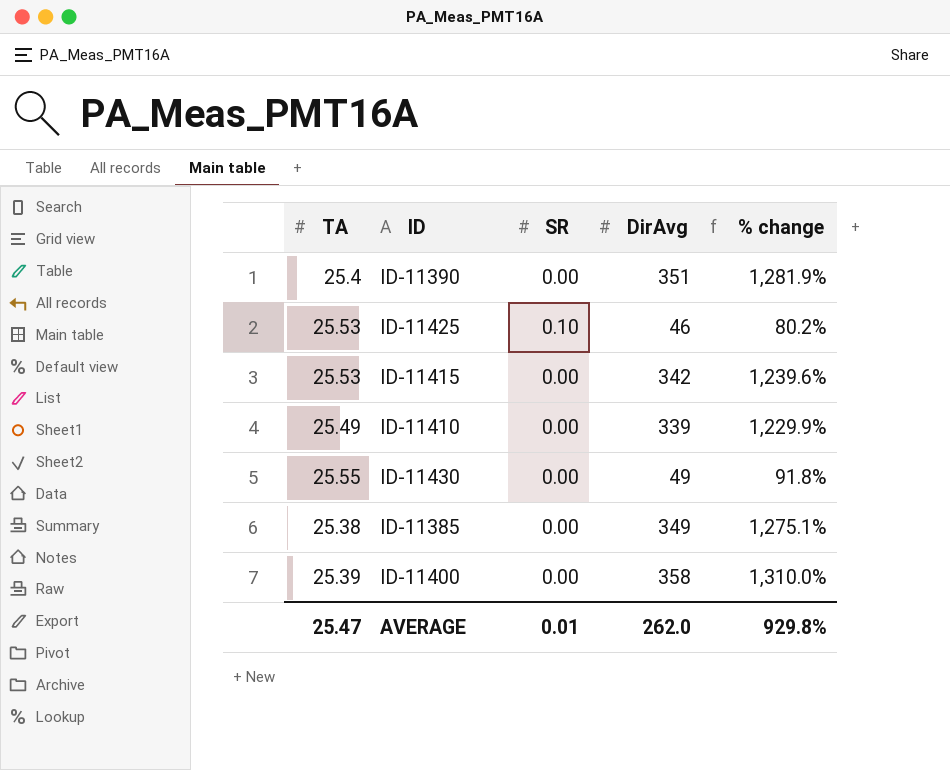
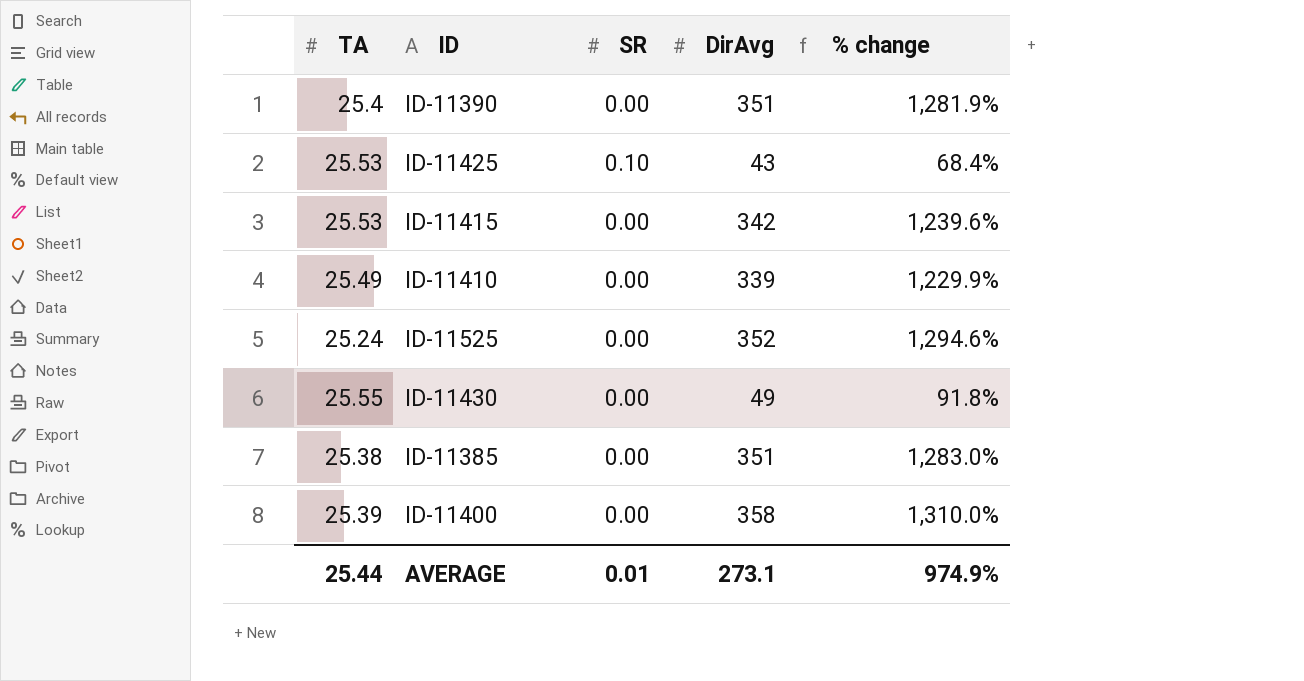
ID-11425 | DirAvg: 46 -> 43
ID-11425 | % change: 80.2% -> 68.4%
row ID-11525: none -> 25.24 | 0.00 | 352 | 1,294.6%
ID-11385 | DirAvg: 349 -> 351
ID-11385 | % change: 1,275.1% -> 1,283.0%
AVERAGE | TA: 25.47 -> 25.44
AVERAGE | DirAvg: 262.0 -> 273.1
AVERAGE | % change: 929.8% -> 974.9%

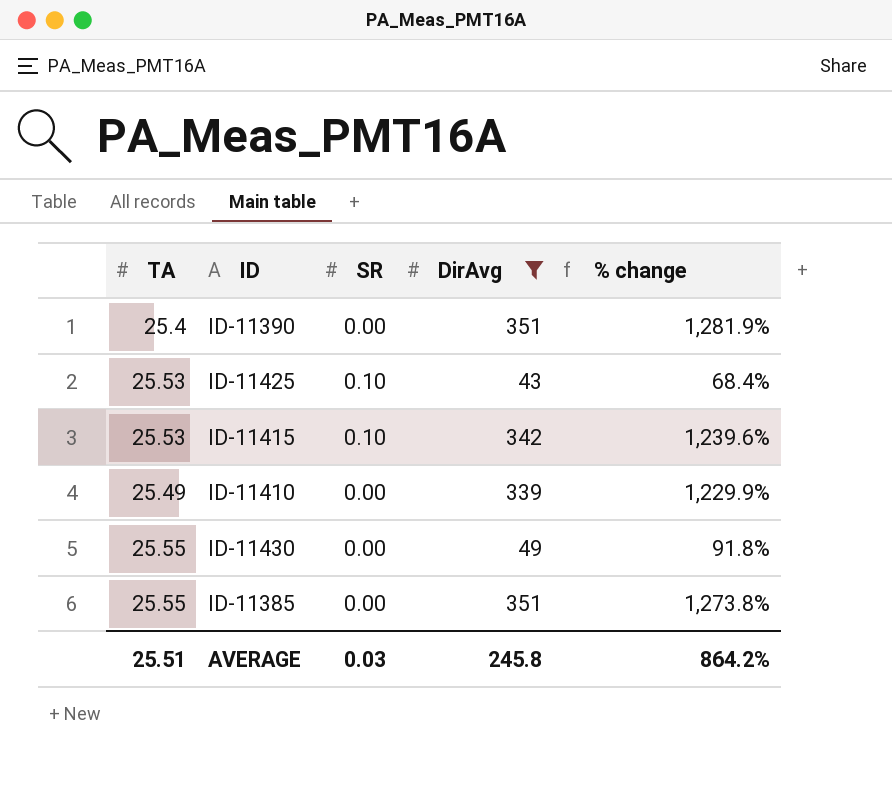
filter: none -> DirAvg <= 351
ID-11415 | SR: 0.00 -> 0.10
ID-11385 | TA: 25.38 -> 25.55
ID-11385 | % change: 1,283.0% -> 1,273.8%
AVERAGE | TA: 25.44 -> 25.51
AVERAGE | SR: 0.01 -> 0.03
AVERAGE | DirAvg: 273.1 -> 245.8
AVERAGE | % change: 974.9% -> 864.2%

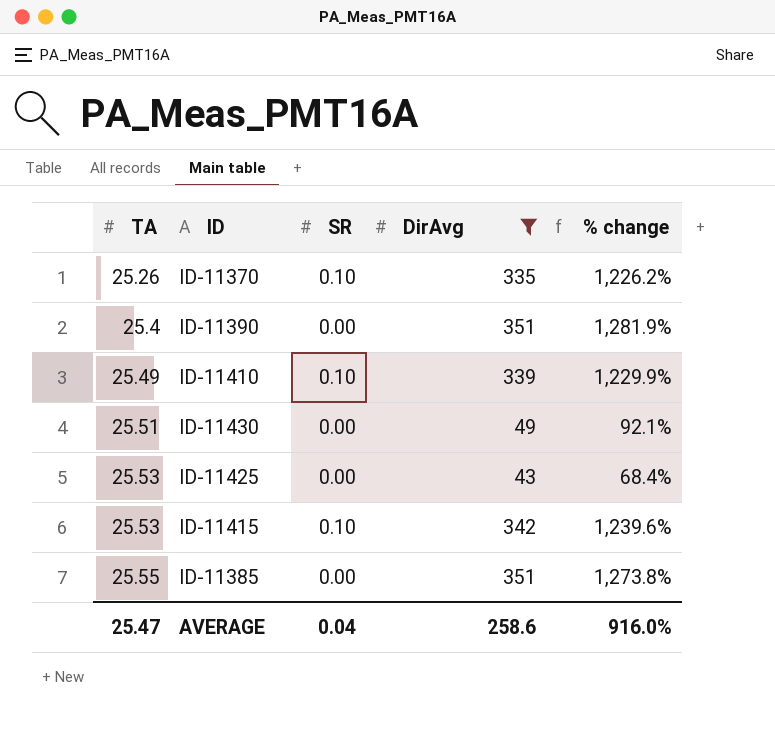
row order: none -> TA ascending
row ID-11370: none -> 25.26 | 0.10 | 335 | 1,226.2%
ID-11410 | SR: 0.00 -> 0.10
ID-11430 | TA: 25.55 -> 25.51
ID-11430 | % change: 91.8% -> 92.1%
ID-11425 | SR: 0.10 -> 0.00
AVERAGE | TA: 25.51 -> 25.47
AVERAGE | SR: 0.03 -> 0.04
AVERAGE | DirAvg: 245.8 -> 258.6
AVERAGE | % change: 864.2% -> 916.0%

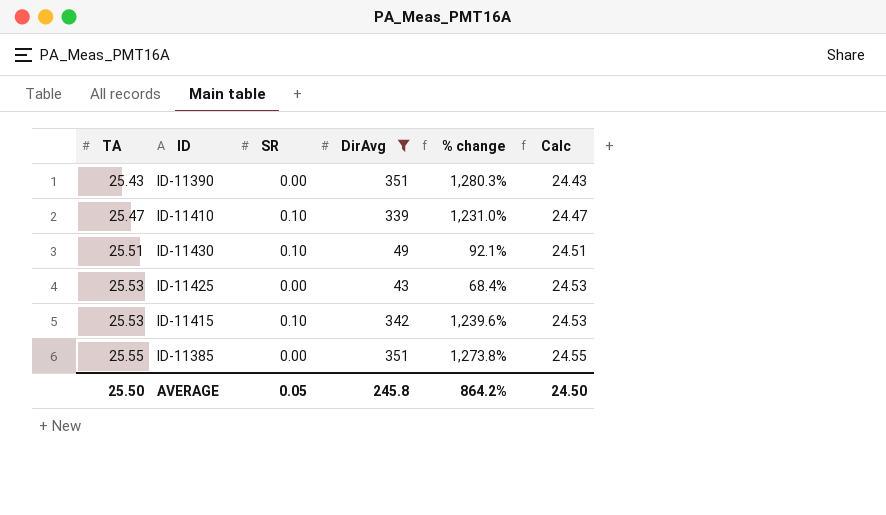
column Calc | formula: none -> [TA] - 1
row ID-11370: 25.26 | 0.10 | 335 | 1,226.2% -> none
ID-11390 | TA: 25.4 -> 25.43
ID-11390 | % change: 1,281.9% -> 1,280.3%
ID-11410 | TA: 25.49 -> 25.47
ID-11410 | % change: 1,229.9% -> 1,231.0%
ID-11430 | SR: 0.00 -> 0.10
AVERAGE | TA: 25.47 -> 25.50
AVERAGE | SR: 0.04 -> 0.05
AVERAGE | DirAvg: 258.6 -> 245.8
AVERAGE | % change: 916.0% -> 864.2%

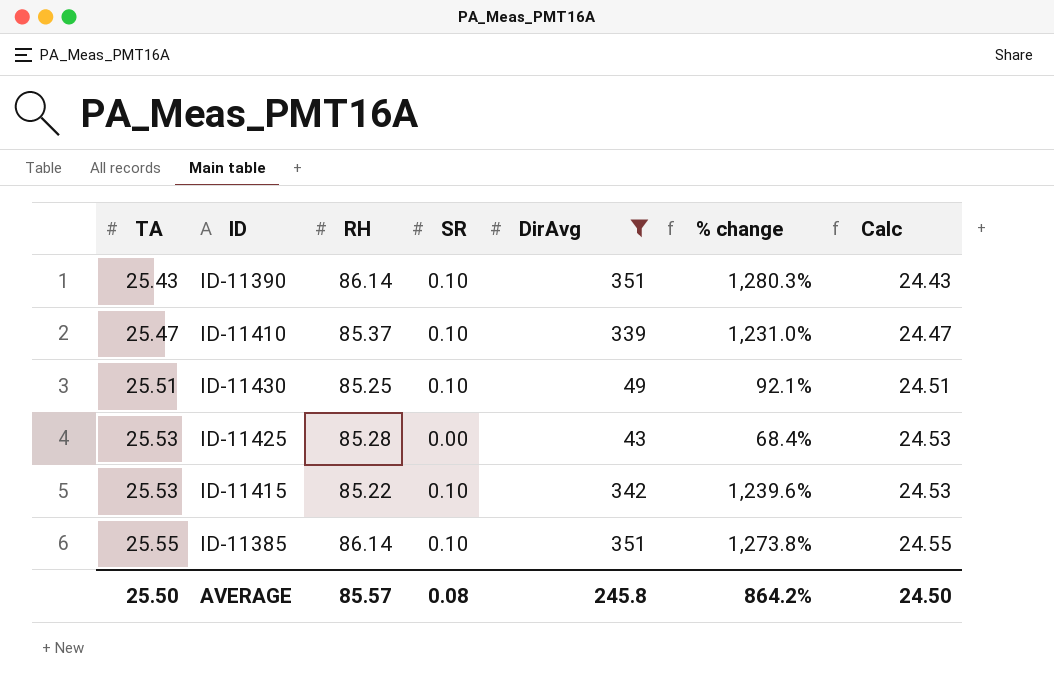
column RH | position: none -> 3
ID-11390 | SR: 0.00 -> 0.10
ID-11385 | SR: 0.00 -> 0.10
AVERAGE | SR: 0.05 -> 0.08

